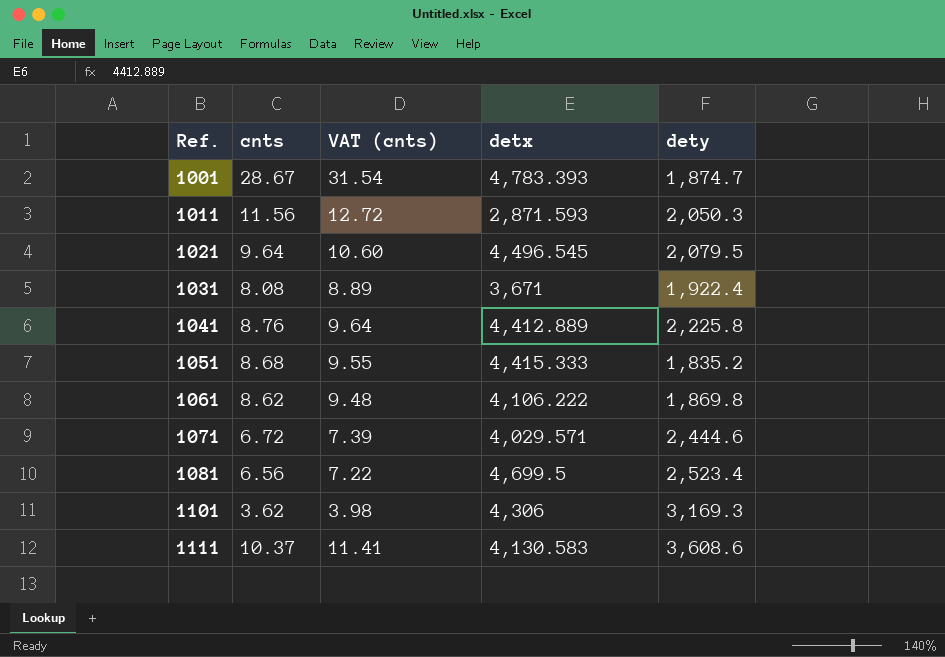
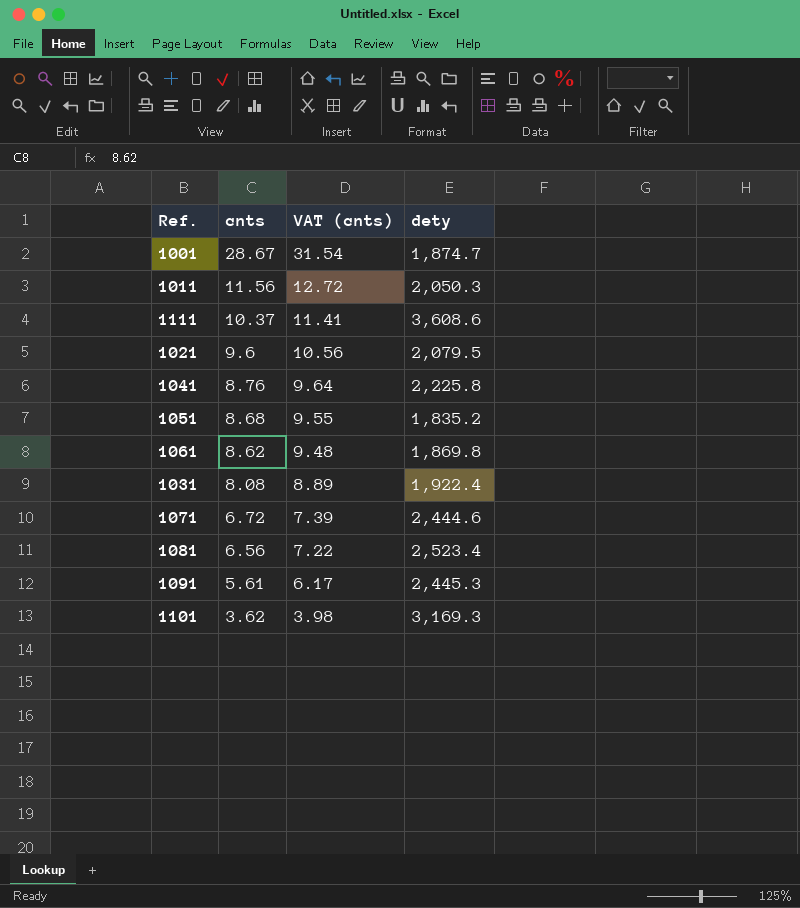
row order: Ref. ascending -> cnts descending
column detx | position: 4 -> none
1021 | cnts: 9.64 -> 9.6
1021 | VAT (cnts): 10.60 -> 10.56
row 1091: none -> 5.61 | 6.17 | 2,445.3

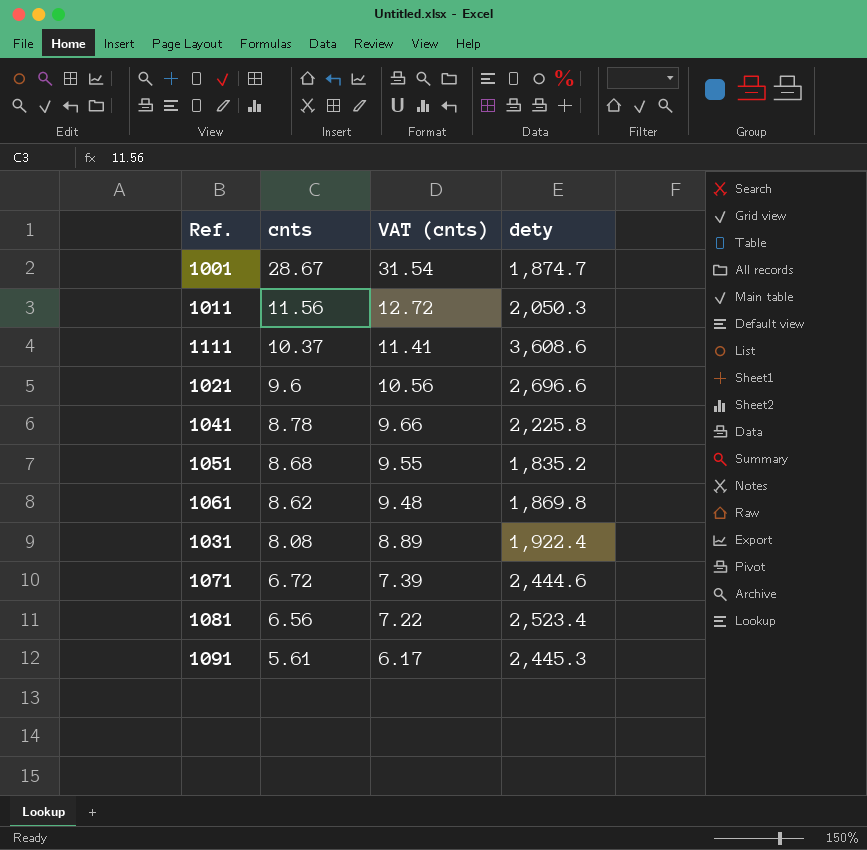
row 1101: 3.62 | 3.98 | 3,169.3 -> none
1021 | dety: 2,079.5 -> 2,696.6
1041 | cnts: 8.76 -> 8.78
1041 | VAT (cnts): 9.64 -> 9.66

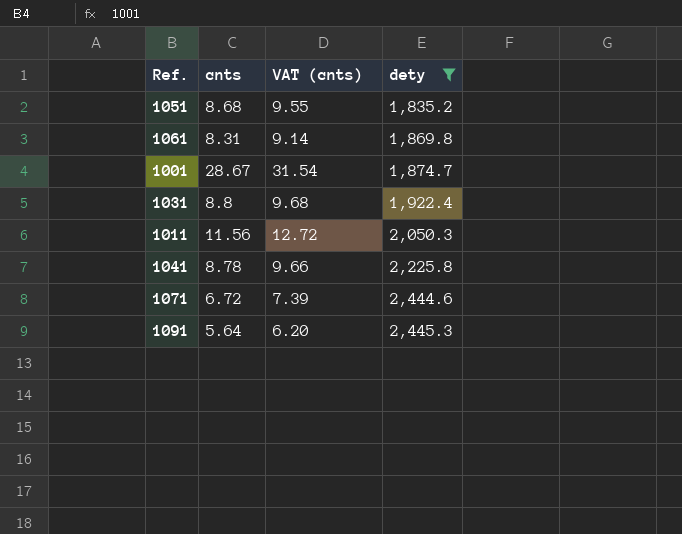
filter: none -> dety <= 2,445.3
row order: cnts descending -> dety ascending
1061 | cnts: 8.62 -> 8.31
1061 | VAT (cnts): 9.48 -> 9.14
1031 | cnts: 8.08 -> 8.8
1031 | VAT (cnts): 8.89 -> 9.68
1091 | cnts: 5.61 -> 5.64
1091 | VAT (cnts): 6.17 -> 6.20

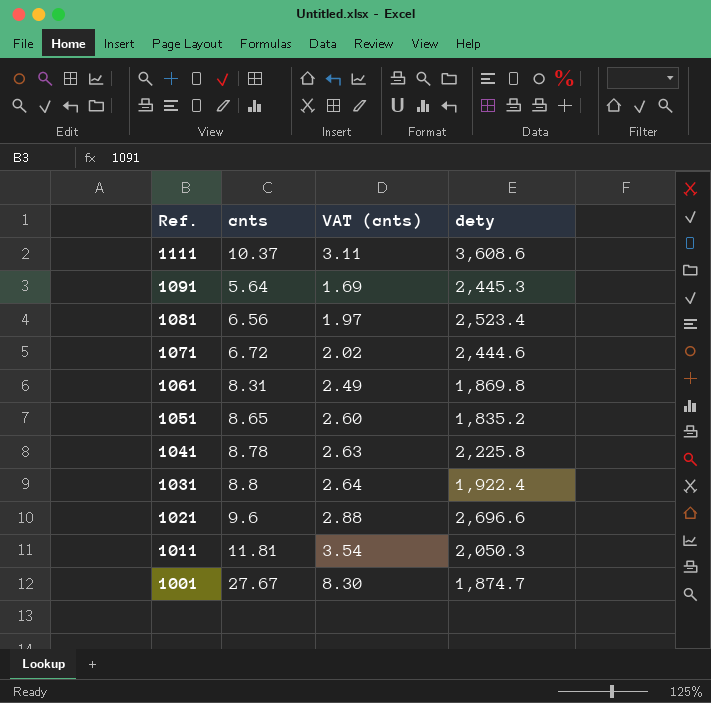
filter: dety <= 2,445.3 -> none
row order: dety ascending -> Ref. descending
column VAT (cnts) | formula: [cnts] * 1.1 -> [cnts] * 0.3
1051 | cnts: 8.68 -> 8.65
1011 | cnts: 11.56 -> 11.81
1001 | cnts: 28.67 -> 27.67

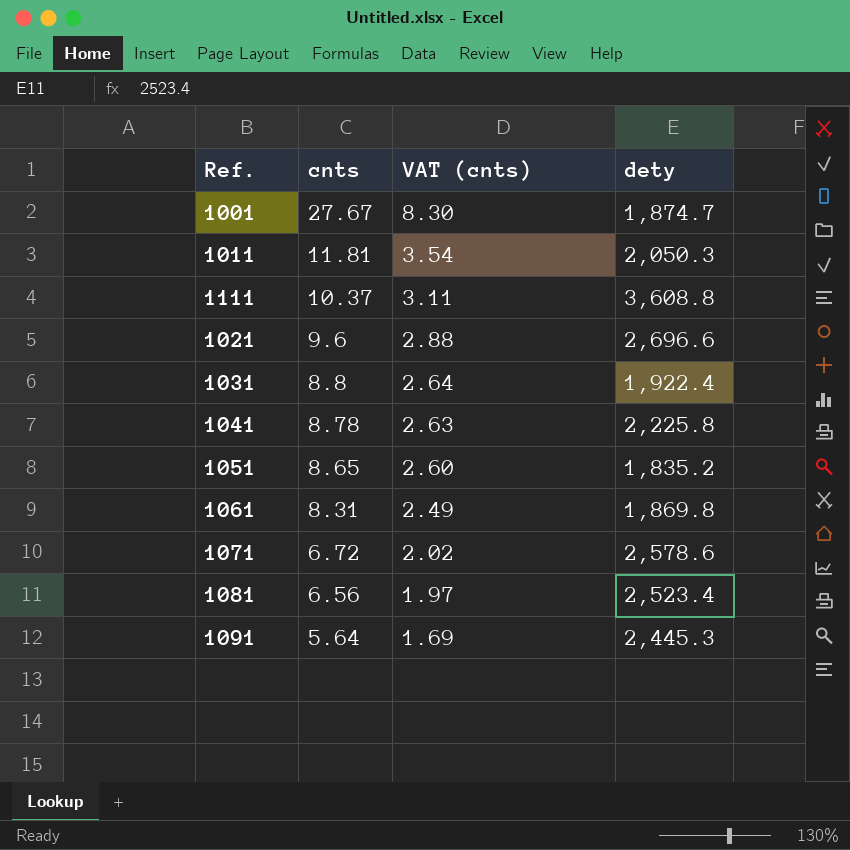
row order: Ref. descending -> cnts descending
1111 | dety: 3,608.6 -> 3,608.8
1071 | dety: 2,444.6 -> 2,578.6

